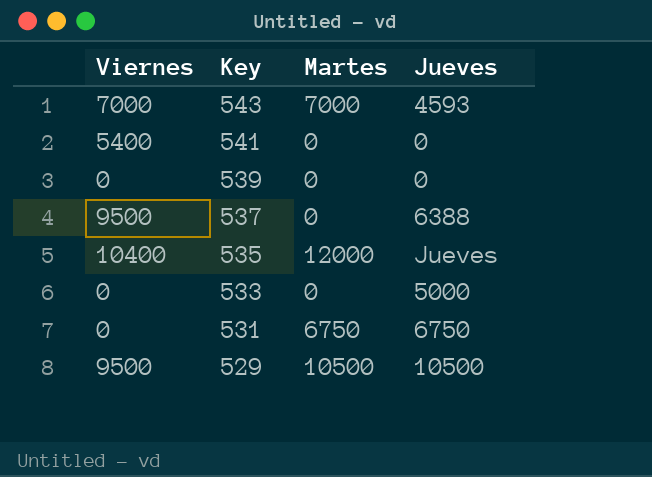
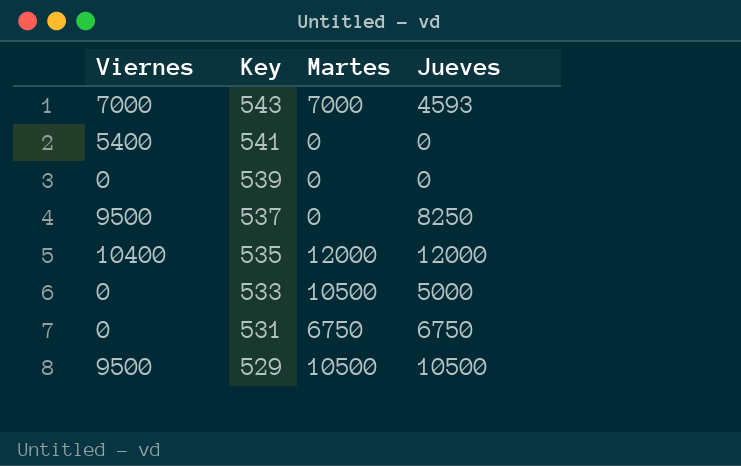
537 | Jueves: 6388 -> 8250
535 | Jueves: Jueves -> 12000
533 | Martes: 0 -> 10500

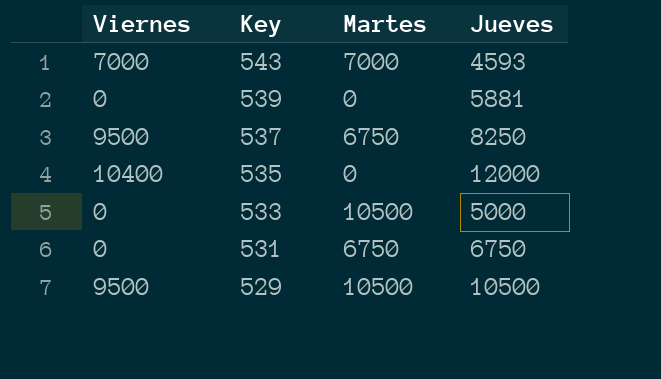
row 541: 5400 | 0 | 0 -> none
539 | Jueves: 0 -> 5881
537 | Martes: 0 -> 6750
535 | Martes: 12000 -> 0

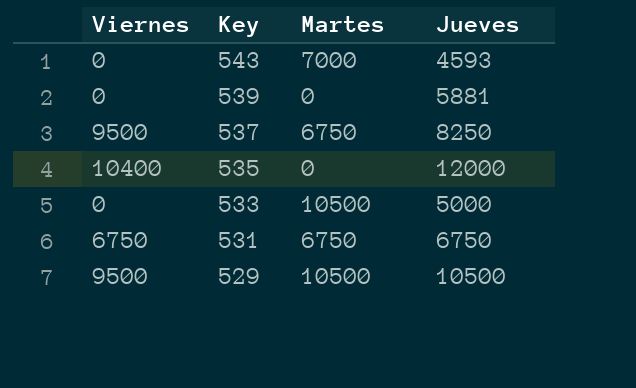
543 | Viernes: 7000 -> 0
531 | Viernes: 0 -> 6750

